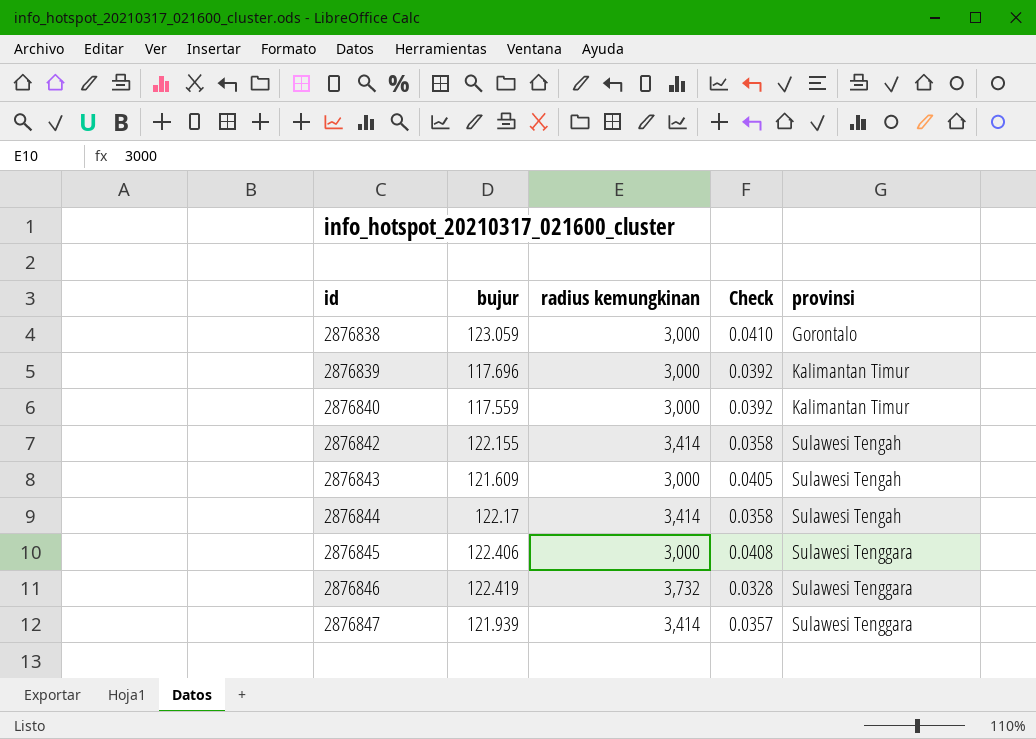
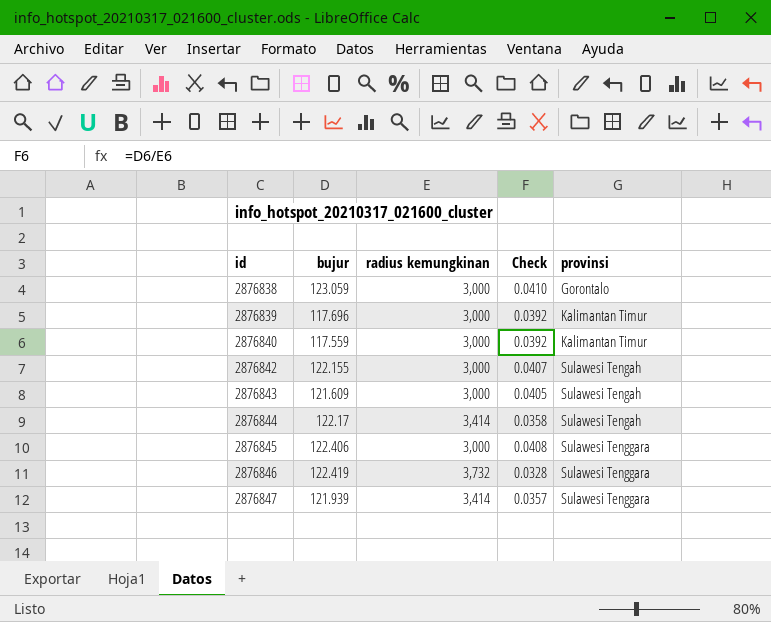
2876842 | radius kemungkinan: 3,414 -> 3,000
2876842 | Check: 0.0358 -> 0.0407

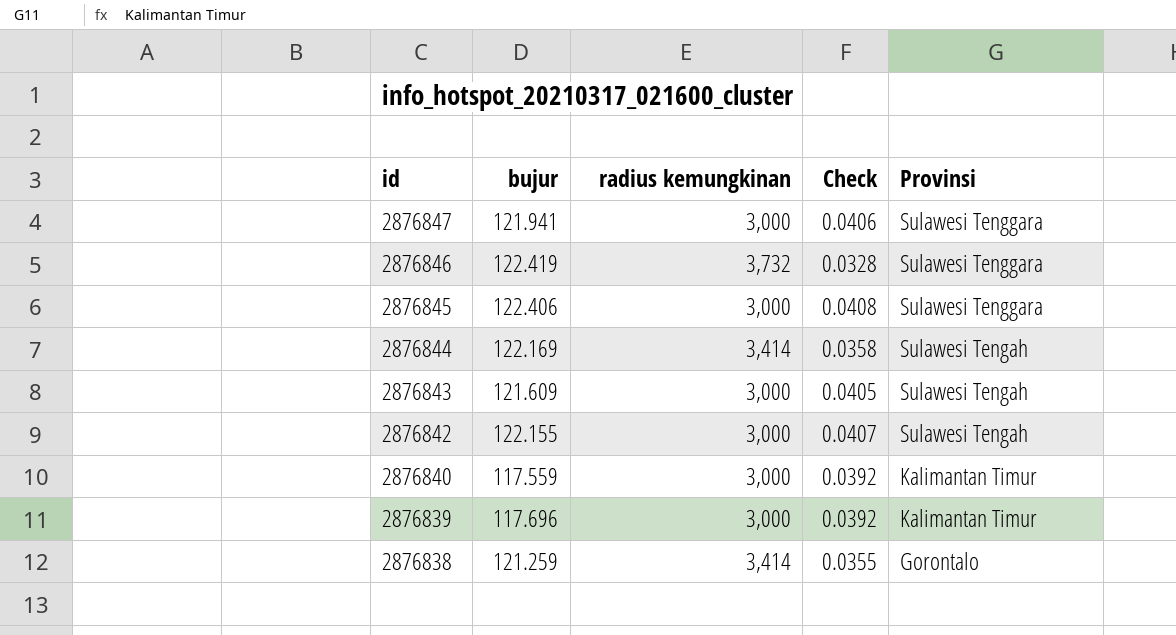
row order: id ascending -> id descending
column name: provinsi -> Provinsi
2876847 | bujur: 121.939 -> 121.941
2876847 | radius kemungkinan: 3,414 -> 3,000
2876847 | Check: 0.0357 -> 0.0406
2876844 | bujur: 122.17 -> 122.169
2876838 | bujur: 123.059 -> 121.259
2876838 | radius kemungkinan: 3,000 -> 3,414
2876838 | Check: 0.0410 -> 0.0355

